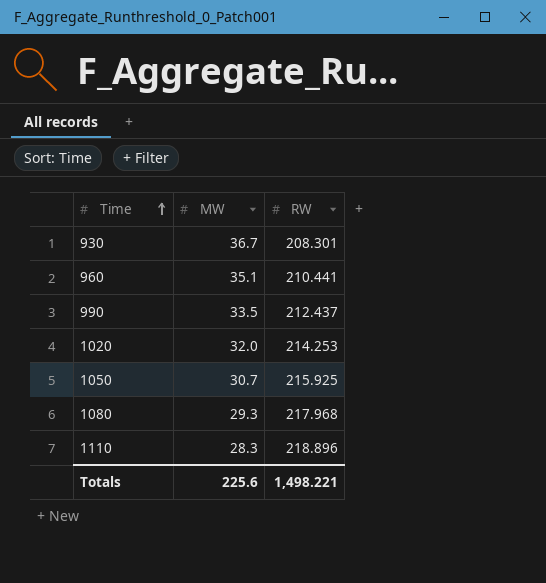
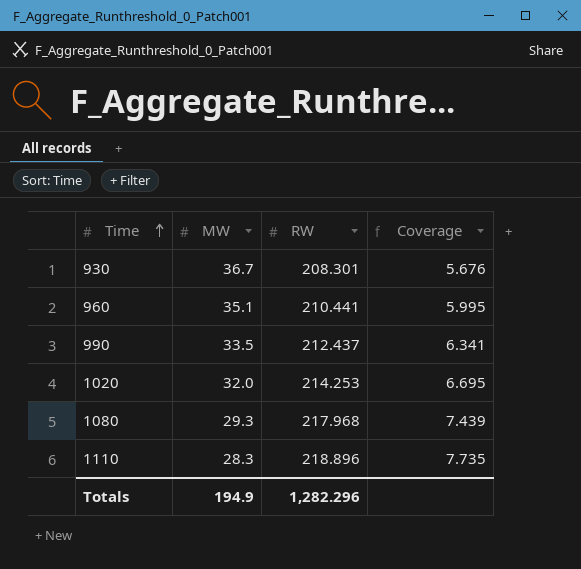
column Coverage | formula: none -> [RW] / [MW]
row 1050: 30.7 | 215.925 -> none
Totals | MW: 225.6 -> 194.9
Totals | RW: 1,498.221 -> 1,282.296

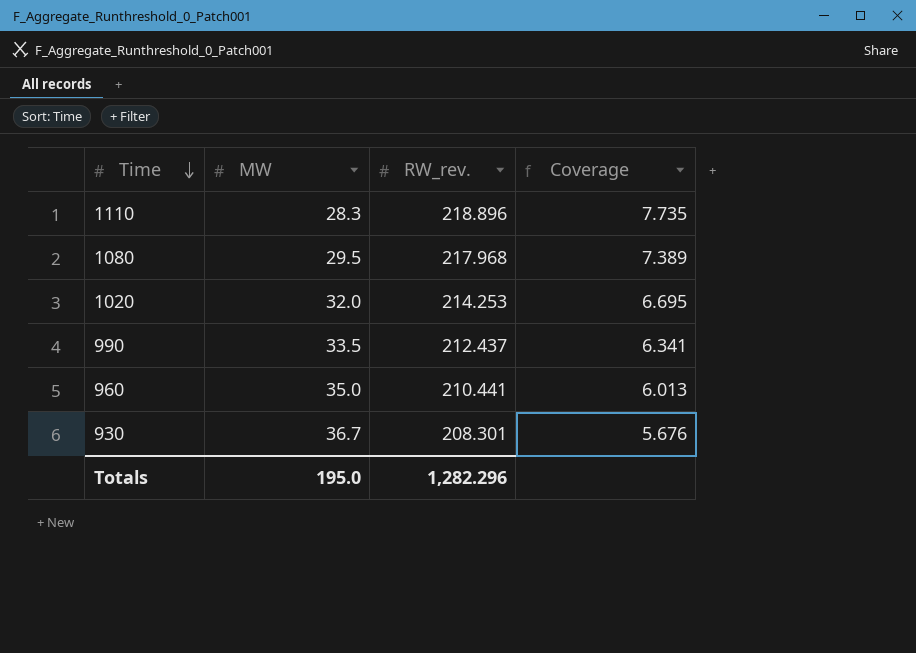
row order: Time ascending -> Time descending
column name: RW -> RW_rev.
1080 | MW: 29.3 -> 29.5
1080 | Coverage: 7.439 -> 7.389
960 | MW: 35.1 -> 35.0
960 | Coverage: 5.995 -> 6.013
Totals | MW: 194.9 -> 195.0

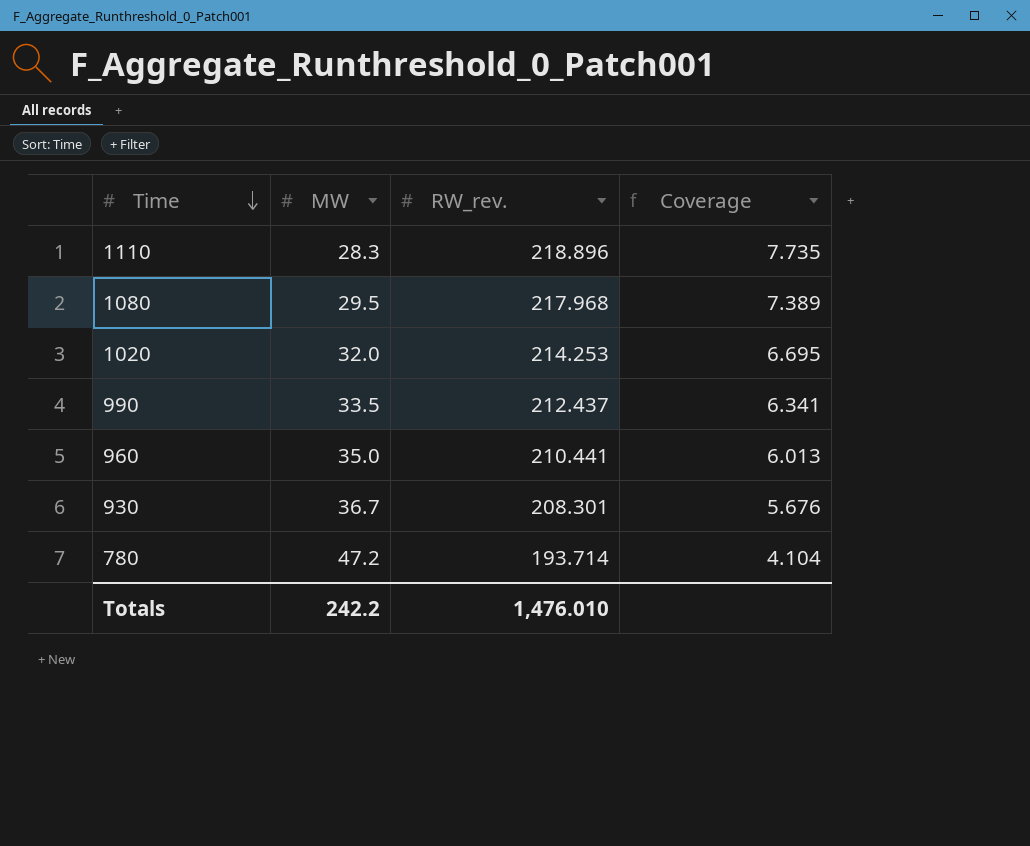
row 780: none -> 47.2 | 193.714 | 4.104
Totals | MW: 195.0 -> 242.2
Totals | RW_rev.: 1,282.296 -> 1,476.010

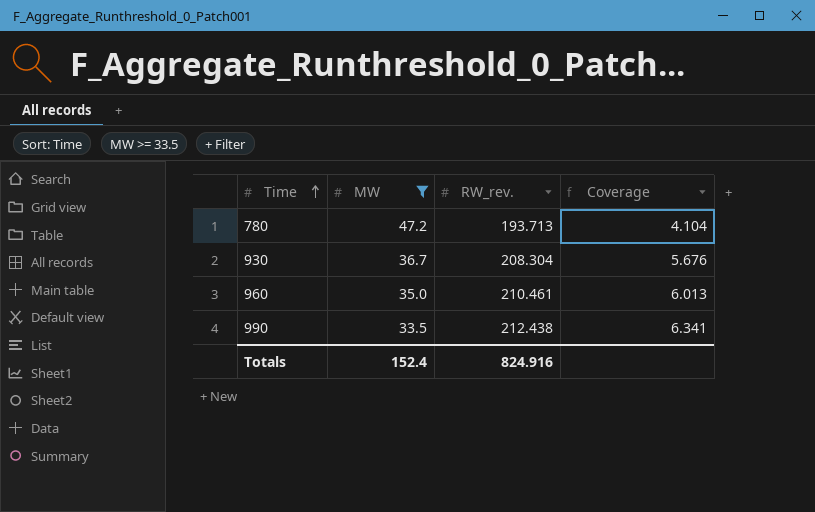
filter: none -> MW >= 33.5
row order: Time descending -> Time ascending
780 | RW_rev.: 193.714 -> 193.713
930 | RW_rev.: 208.301 -> 208.304
960 | RW_rev.: 210.441 -> 210.461
990 | RW_rev.: 212.437 -> 212.438
Totals | MW: 242.2 -> 152.4
Totals | RW_rev.: 1,476.010 -> 824.916

